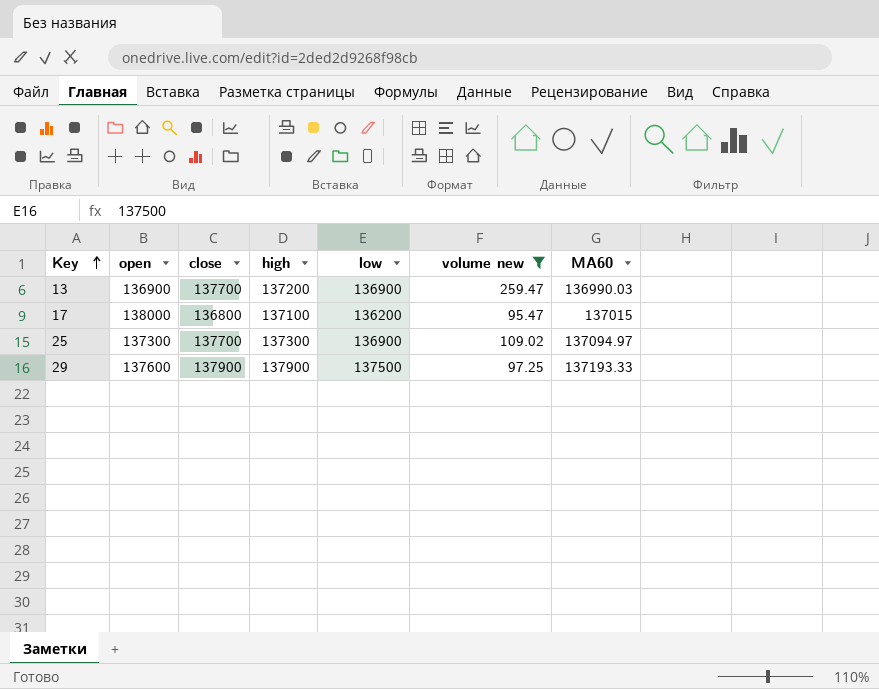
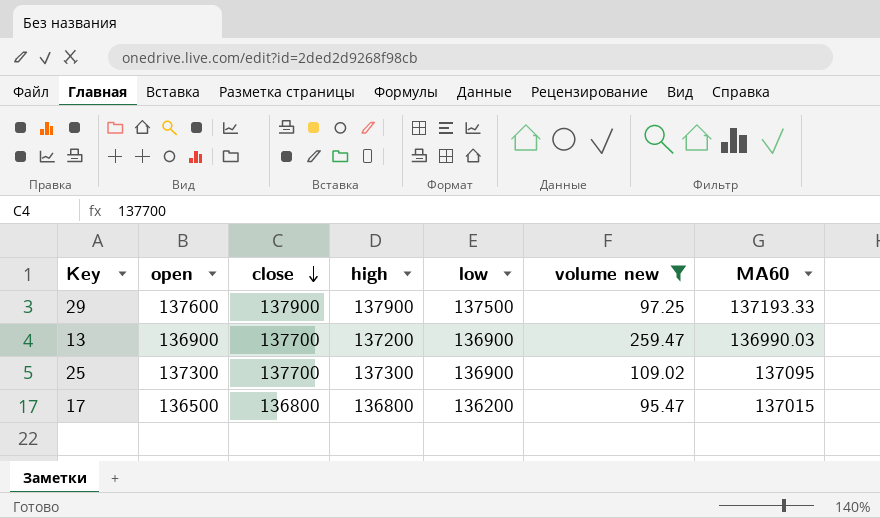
row order: Key ascending -> close descending
25 | MA60: 137094.97 -> 137095
17 | open: 138000 -> 136500
17 | high: 137100 -> 136800

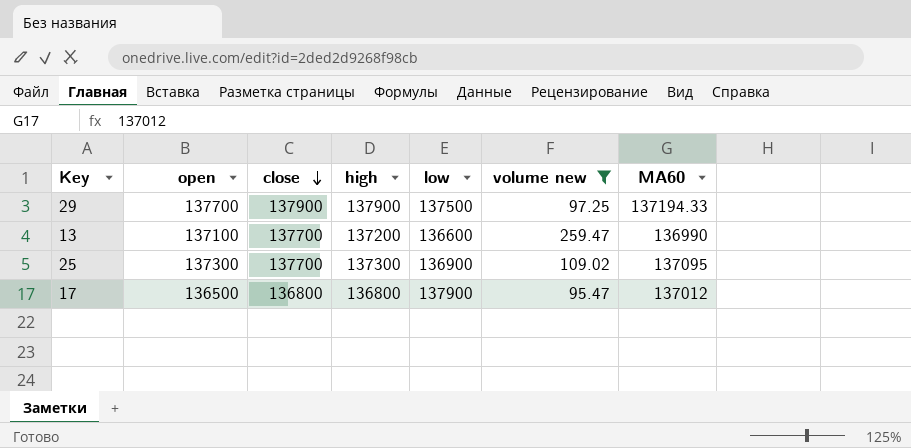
29 | open: 137600 -> 137700
29 | MA60: 137193.33 -> 137194.33
13 | open: 136900 -> 137100
13 | low: 136900 -> 136600
13 | MA60: 136990.03 -> 136990
17 | low: 136200 -> 137900
17 | MA60: 137015 -> 137012

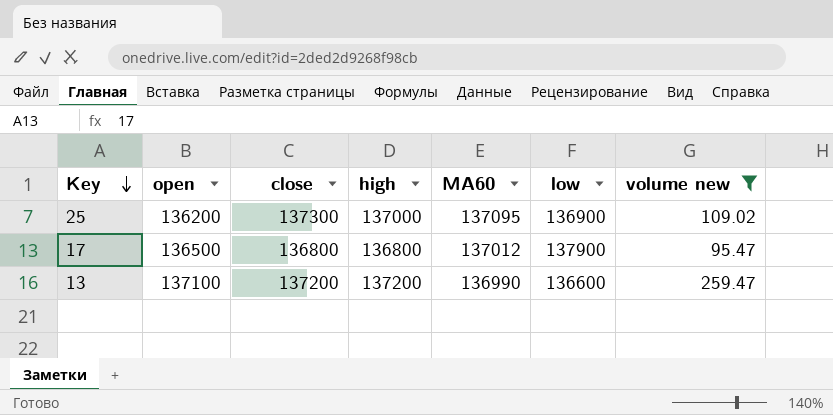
row order: close descending -> Key descending
column MA60 | position: 7 -> 5
row 29: 137700 | 137900 | 137900 | 137500 | 97.25 | 137194.33 -> none
25 | open: 137300 -> 136200
25 | close: 137700 -> 137300
25 | high: 137300 -> 137000
13 | close: 137700 -> 137200

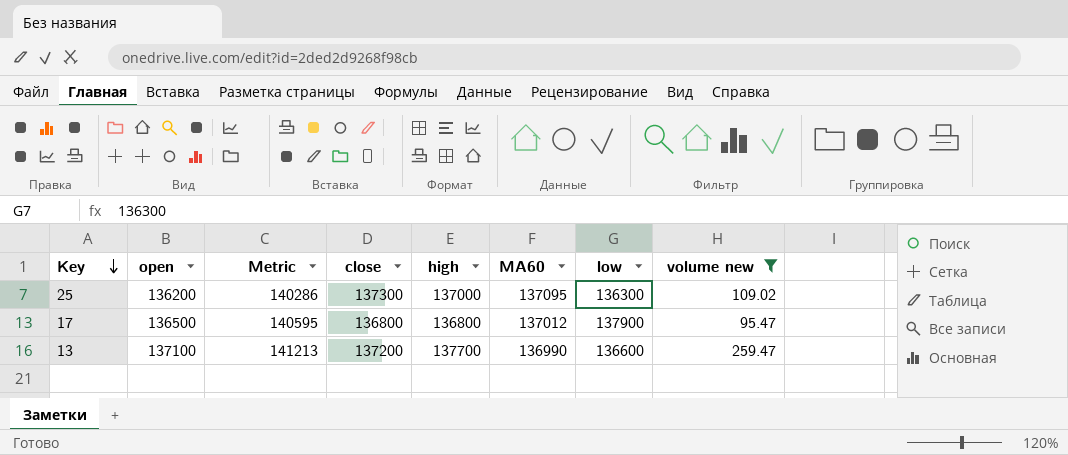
column Metric | formula: none -> [open] * 1.03
25 | low: 136900 -> 136300
13 | high: 137200 -> 137700

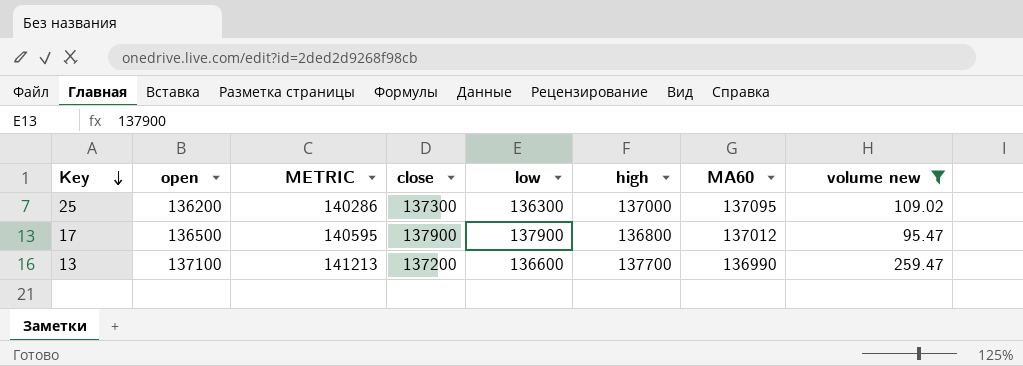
column name: Metric -> METRIC
column low | position: 7 -> 5
17 | close: 136800 -> 137900

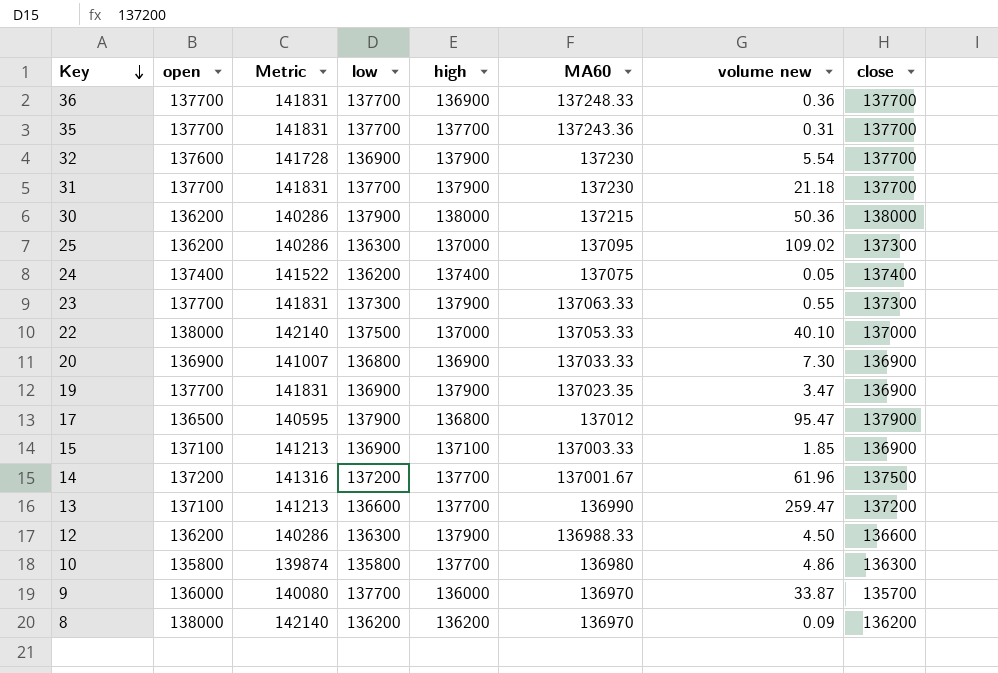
filter: volume new >= 95.47 -> none
column name: METRIC -> Metric
column close | position: 4 -> 8

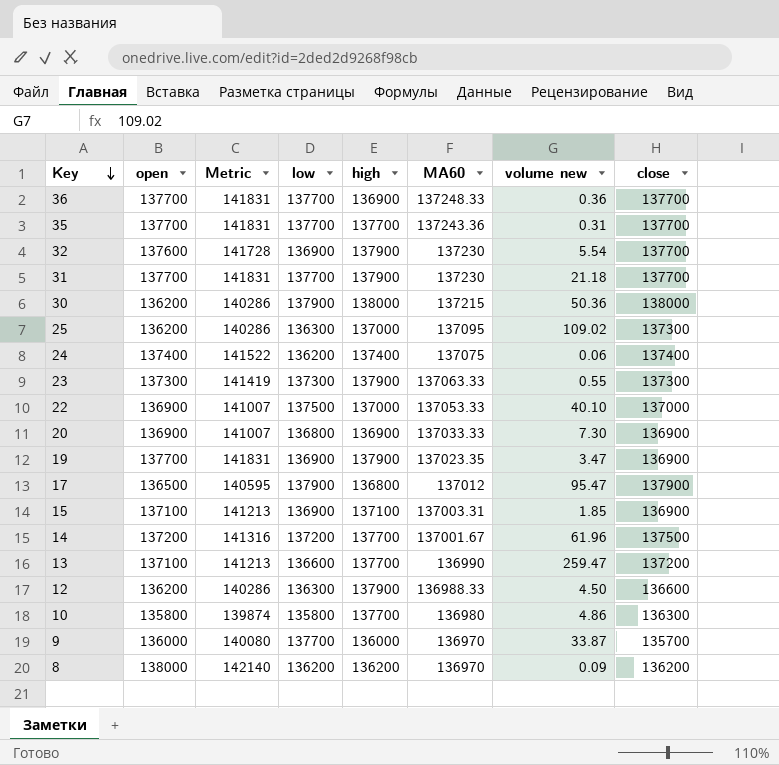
24 | volume new: 0.05 -> 0.06
23 | open: 137700 -> 137300
23 | Metric: 141831 -> 141419
22 | open: 138000 -> 136900
22 | Metric: 142140 -> 141007
15 | MA60: 137003.33 -> 137003.31

